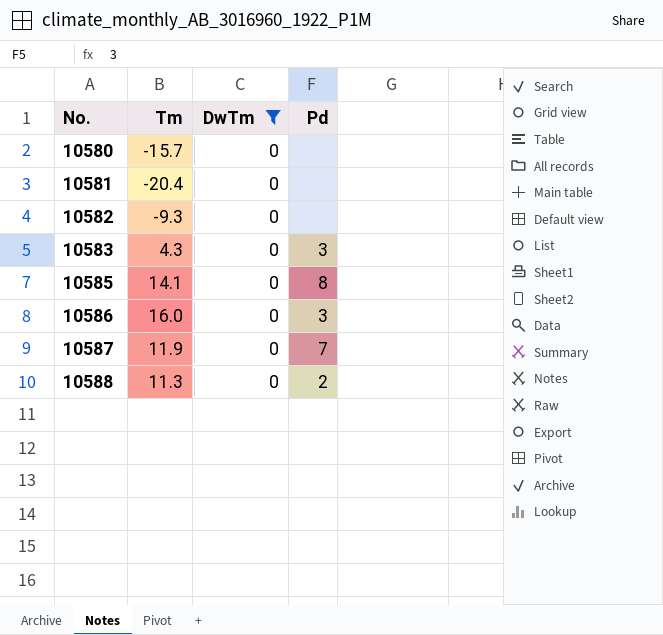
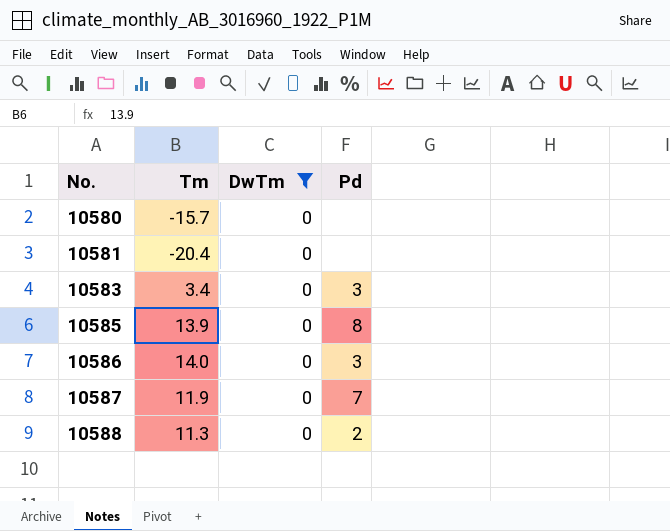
row 10582: -9.3 | 0 | none -> none
10583 | Tm: 4.3 -> 3.4
10585 | Tm: 14.1 -> 13.9
10586 | Tm: 16.0 -> 14.0

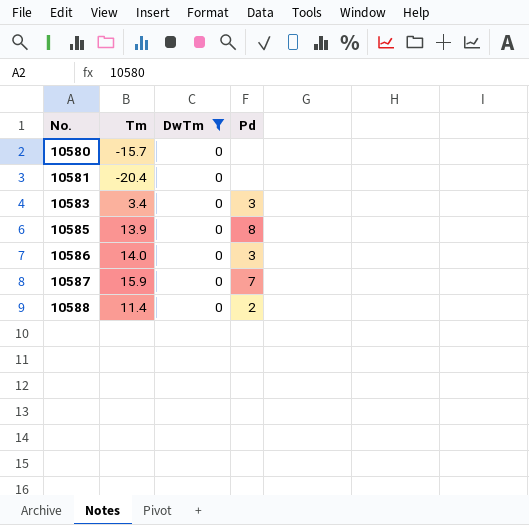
10587 | Tm: 11.9 -> 15.9
10588 | Tm: 11.3 -> 11.4

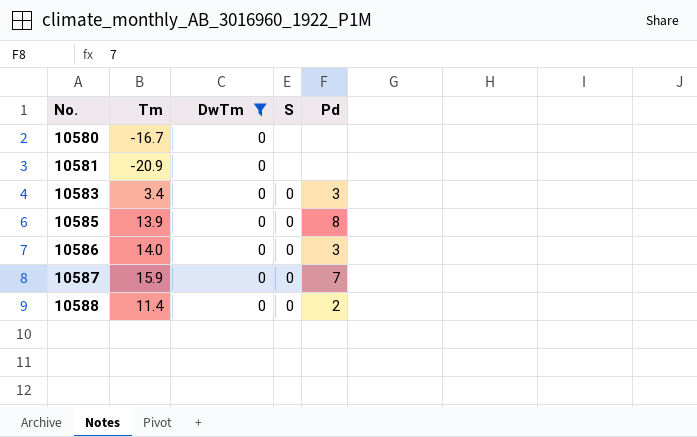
column S | position: none -> 4
10580 | Tm: -15.7 -> -16.7
10581 | Tm: -20.4 -> -20.9

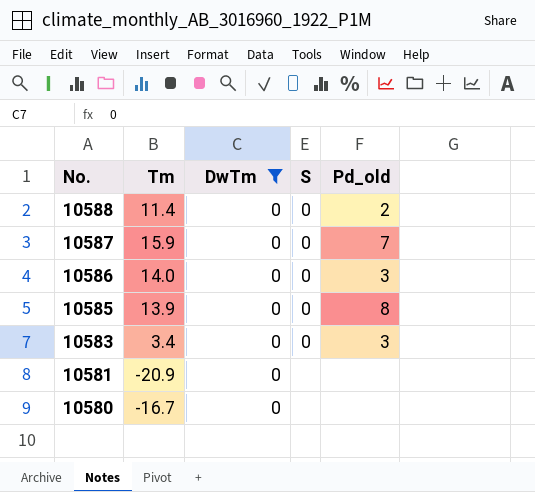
row order: No. ascending -> No. descending
column name: Pd -> Pd_old

